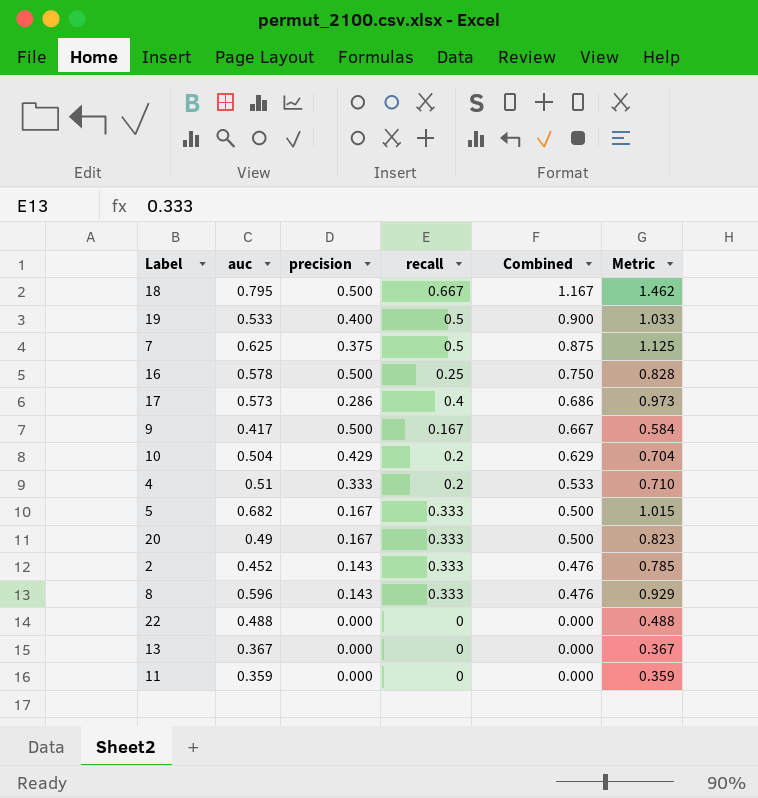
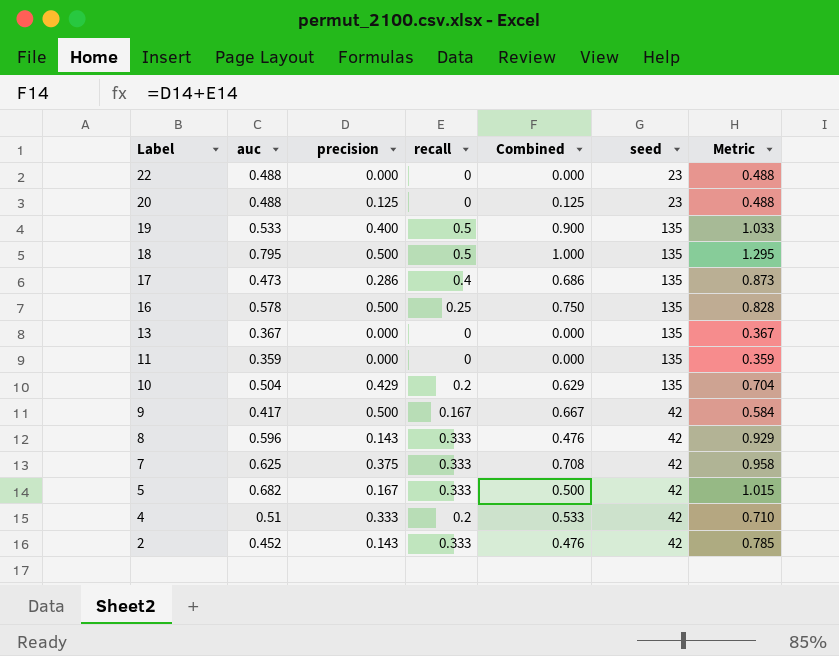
row order: Combined descending -> Label descending
column seed | position: none -> 6
20 | auc: 0.49 -> 0.488
20 | precision: 0.167 -> 0.125
20 | recall: 0.333 -> 0
20 | Combined: 0.500 -> 0.125
20 | Metric: 0.823 -> 0.488
18 | recall: 0.667 -> 0.5
18 | Combined: 1.167 -> 1.000
18 | Metric: 1.462 -> 1.295
17 | auc: 0.573 -> 0.473
17 | Metric: 0.973 -> 0.873
7 | recall: 0.5 -> 0.333
7 | Combined: 0.875 -> 0.708
7 | Metric: 1.125 -> 0.958

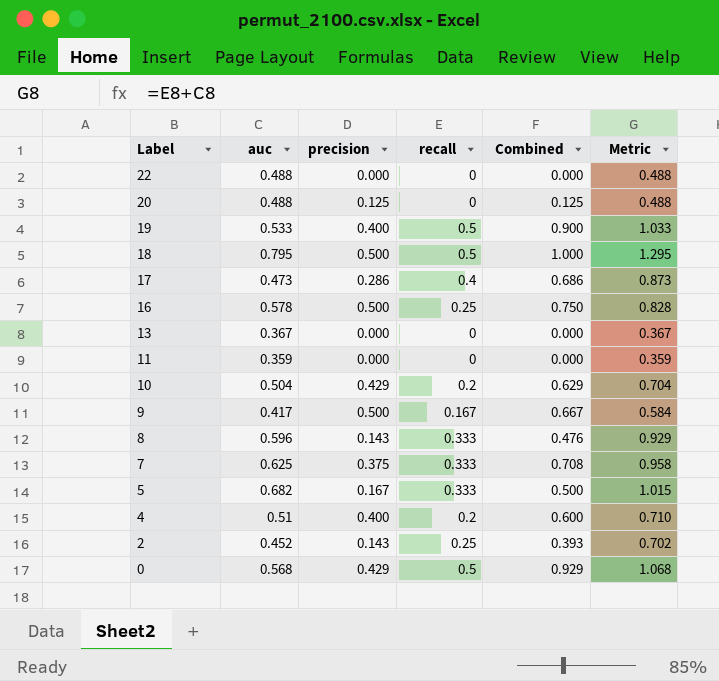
column seed | position: 6 -> none
4 | precision: 0.333 -> 0.400
4 | Combined: 0.533 -> 0.600
2 | recall: 0.333 -> 0.25
2 | Combined: 0.476 -> 0.393
2 | Metric: 0.785 -> 0.702
row 0: none -> 0.568 | 0.429 | 0.5 | 0.929 | 1.068

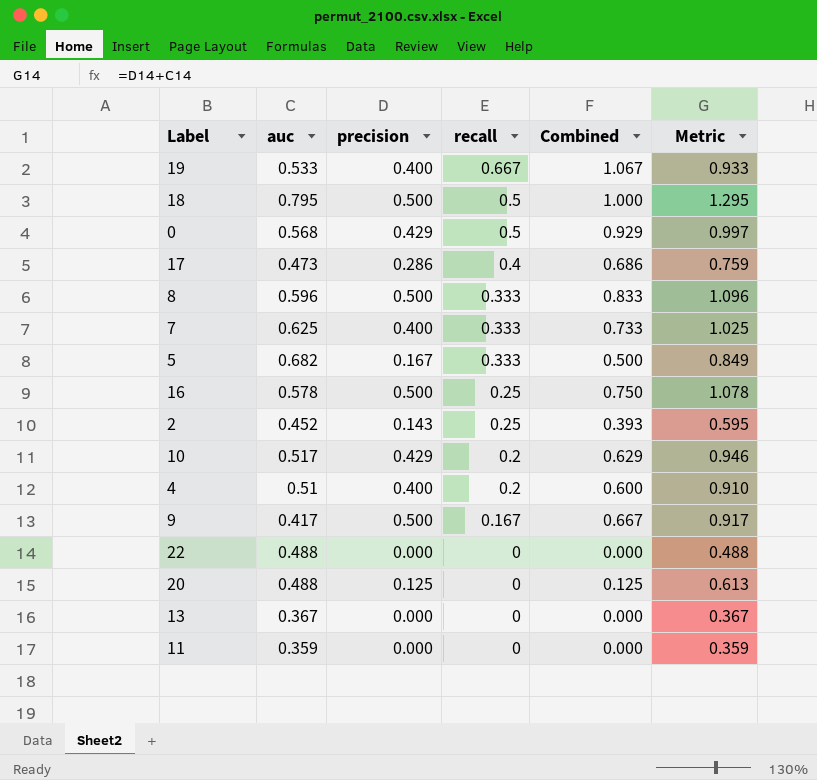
row order: Label descending -> recall descending
column Metric | formula: [auc] + [recall] -> [auc] + [precision]
19 | recall: 0.5 -> 0.667
19 | Combined: 0.900 -> 1.067
8 | precision: 0.143 -> 0.500
8 | Combined: 0.476 -> 0.833
7 | precision: 0.375 -> 0.400
7 | Combined: 0.708 -> 0.733
10 | auc: 0.504 -> 0.517

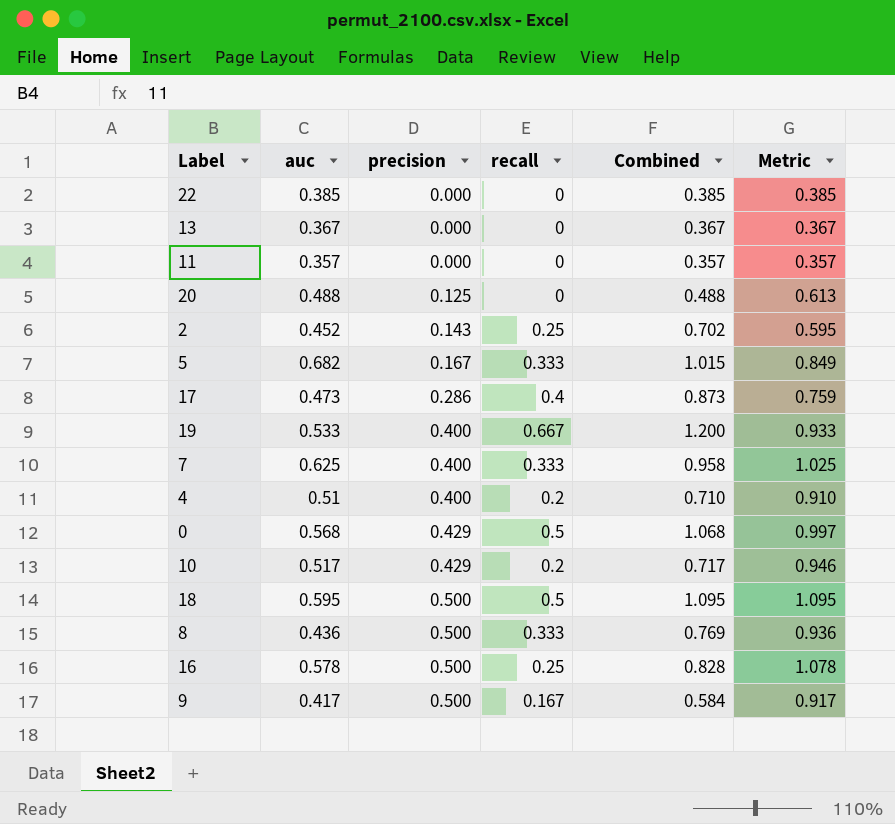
row order: recall descending -> precision ascending
column Combined | formula: [precision] + [recall] -> [auc] + [recall]
22 | auc: 0.488 -> 0.385
22 | Metric: 0.488 -> 0.385
11 | auc: 0.359 -> 0.357
11 | Metric: 0.359 -> 0.357
18 | auc: 0.795 -> 0.595
18 | Metric: 1.295 -> 1.095
8 | auc: 0.596 -> 0.436
8 | Metric: 1.096 -> 0.936

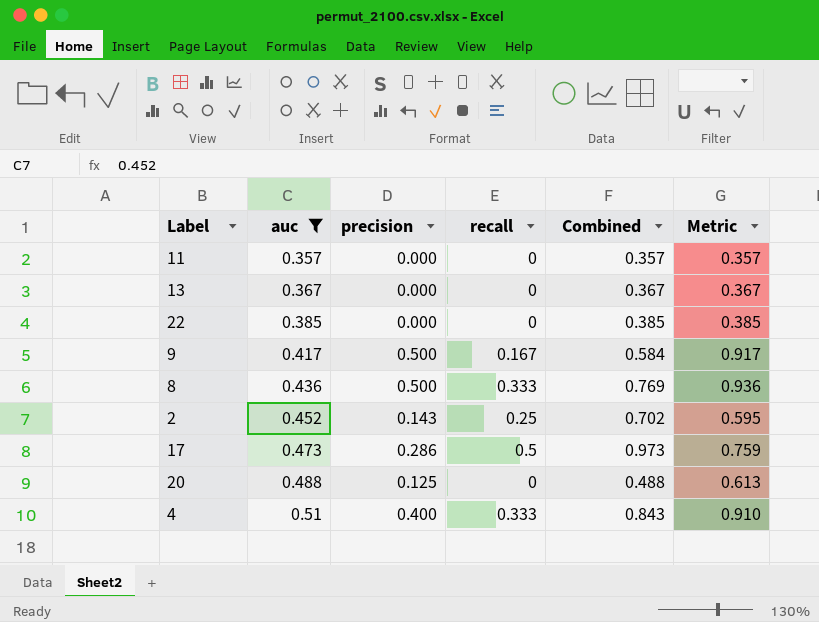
filter: none -> auc <= 0.51
row order: precision ascending -> auc ascending
17 | recall: 0.4 -> 0.5
17 | Combined: 0.873 -> 0.973
4 | recall: 0.2 -> 0.333
4 | Combined: 0.710 -> 0.843

